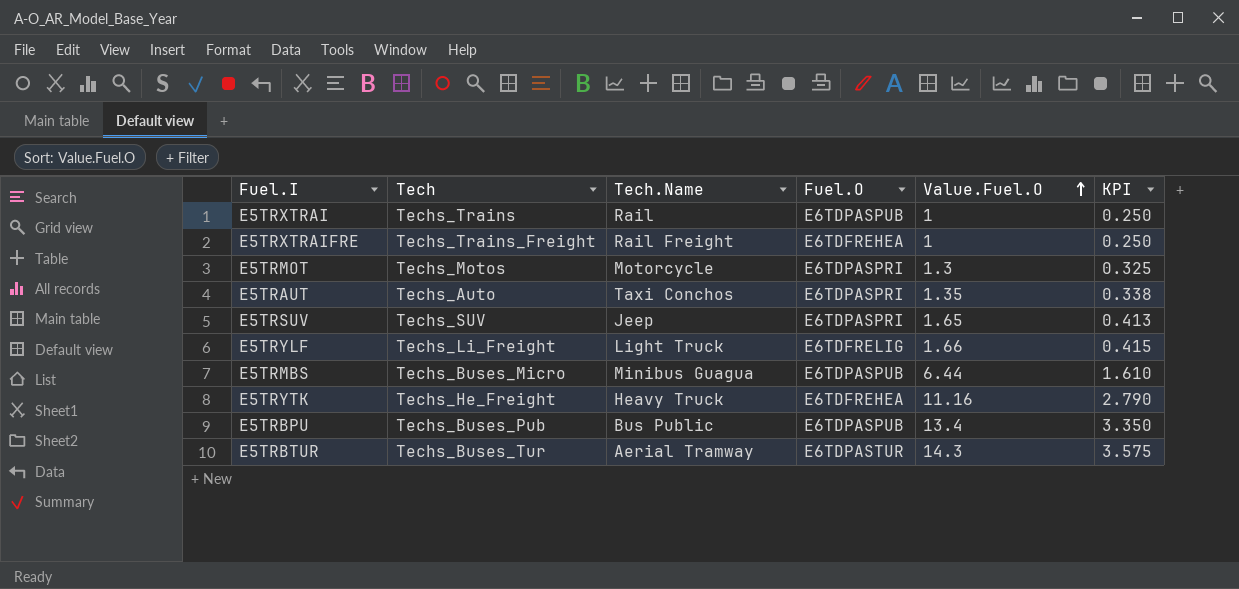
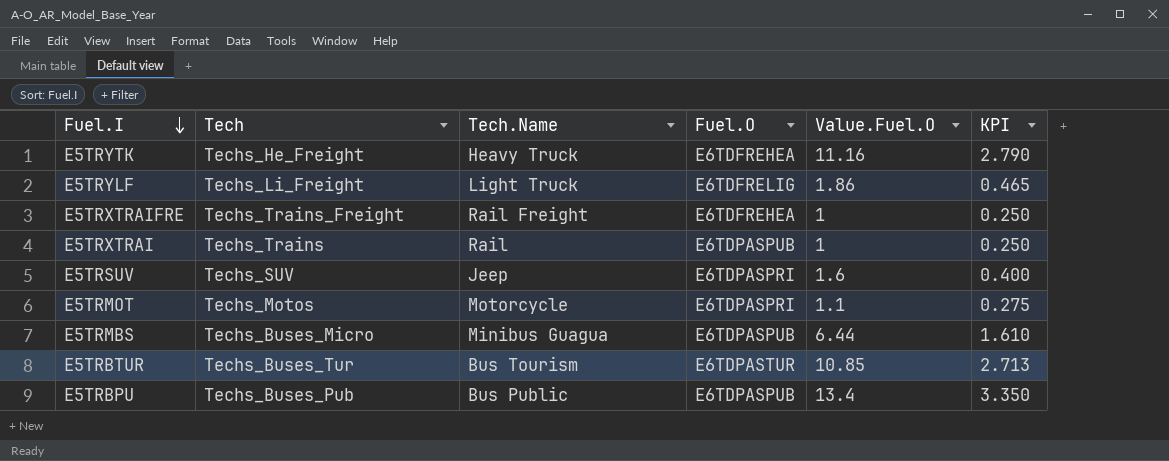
row order: Value.Fuel.O ascending -> Fuel.I descending
row E5TRAUT: Techs_Auto | Taxi Conchos | E6TDPASPRI | 1.35 | 0.338 -> none
E5TRYLF | Value.Fuel.O: 1.66 -> 1.86
E5TRYLF | KPI: 0.415 -> 0.465
E5TRSUV | Value.Fuel.O: 1.65 -> 1.6
E5TRSUV | KPI: 0.413 -> 0.400
E5TRMOT | Value.Fuel.O: 1.3 -> 1.1
E5TRMOT | KPI: 0.325 -> 0.275
E5TRBTUR | Tech.Name: Aerial Tramway -> Bus Tourism
E5TRBTUR | Value.Fuel.O: 14.3 -> 10.85
E5TRBTUR | KPI: 3.575 -> 2.713

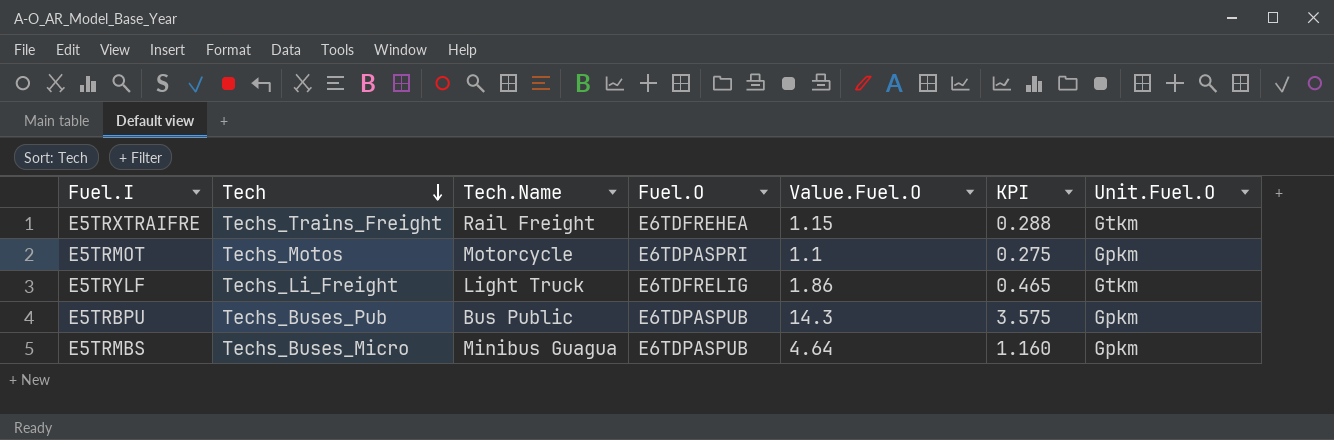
row order: Fuel.I descending -> Tech descending
column Unit.Fuel.O | position: none -> 7
row E5TRYTK: Techs_He_Freight | Heavy Truck | E6TDFREHEA | 11.16 | 2.790 -> none
row E5TRXTRAI: Techs_Trains | Rail | E6TDPASPUB | 1 | 0.250 -> none
row E5TRSUV: Techs_SUV | Jeep | E6TDPASPRI | 1.6 | 0.400 -> none
row E5TRBTUR: Techs_Buses_Tur | Bus Tourism | E6TDPASTUR | 10.85 | 2.713 -> none
E5TRXTRAIFRE | Value.Fuel.O: 1 -> 1.15
E5TRXTRAIFRE | KPI: 0.250 -> 0.288
E5TRBPU | Value.Fuel.O: 13.4 -> 14.3
E5TRBPU | KPI: 3.350 -> 3.575
E5TRMBS | Value.Fuel.O: 6.44 -> 4.64
E5TRMBS | KPI: 1.610 -> 1.160

